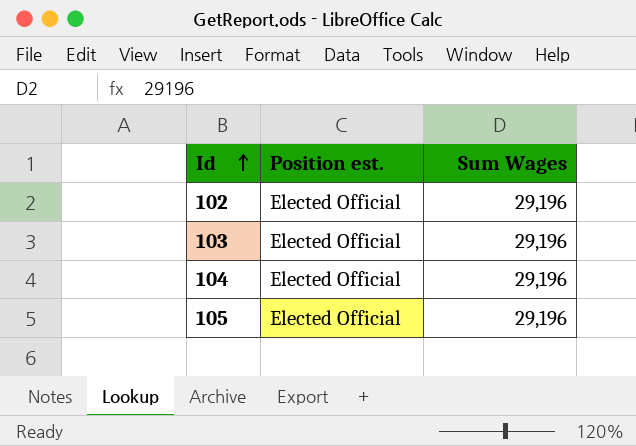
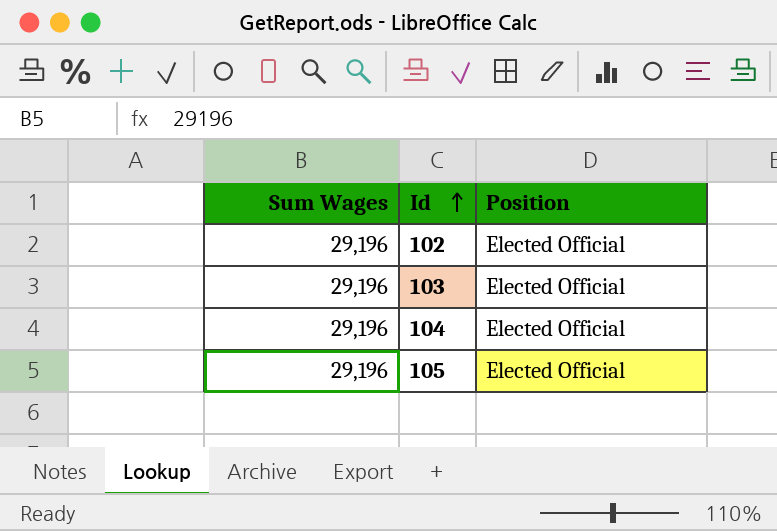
column Sum Wages | position: 3 -> 1
column name: Position est. -> Position

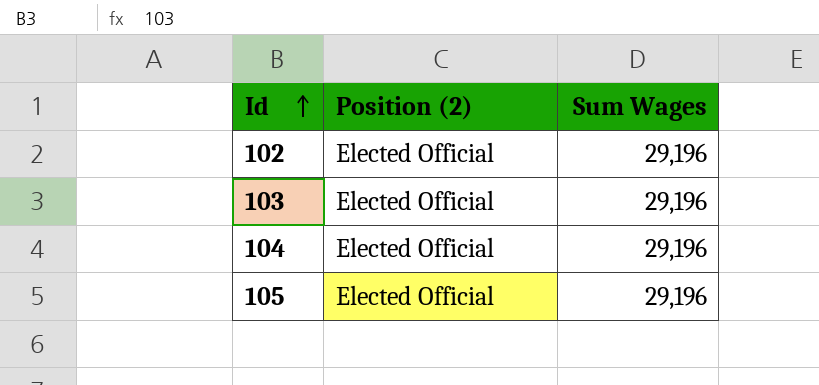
column name: Position -> Position (2)
column Sum Wages | position: 1 -> 3

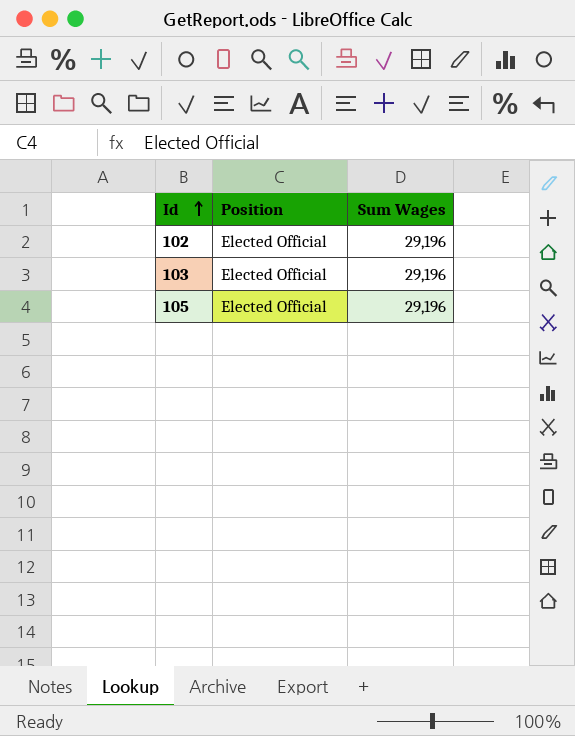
column name: Position (2) -> Position
row 104: Elected Official | 29,196 -> none

